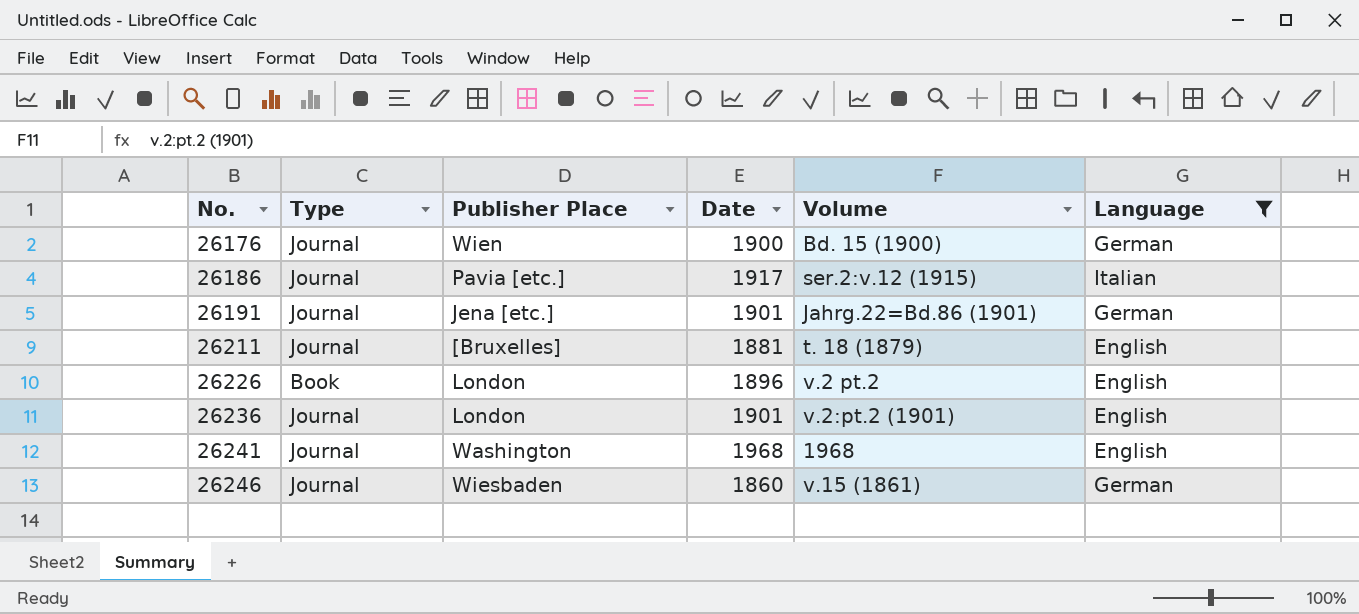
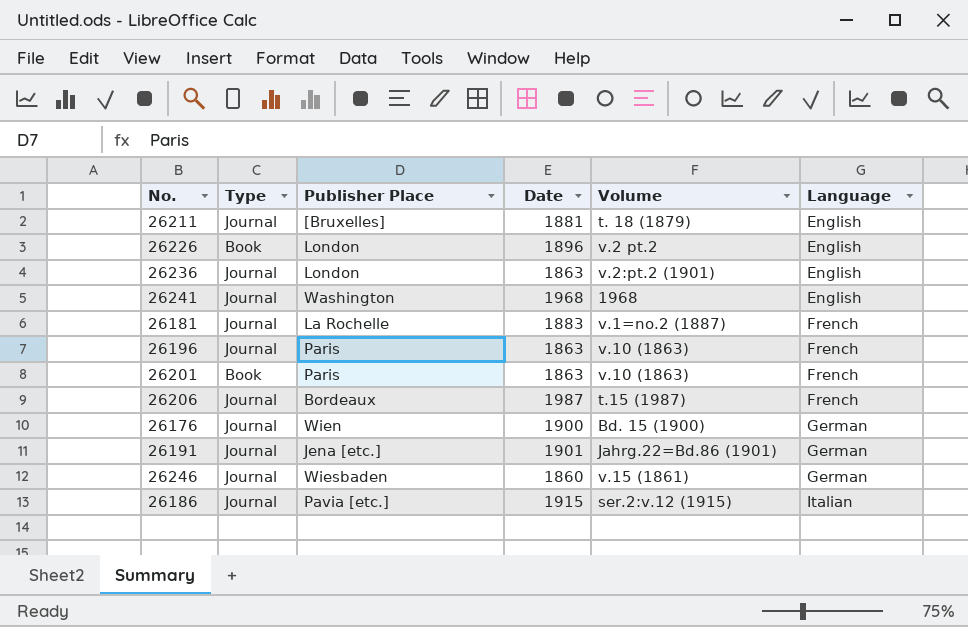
filter: Language != French -> none
row order: No. ascending -> Language ascending
26236 | Date: 1901 -> 1863
26186 | Date: 1917 -> 1915

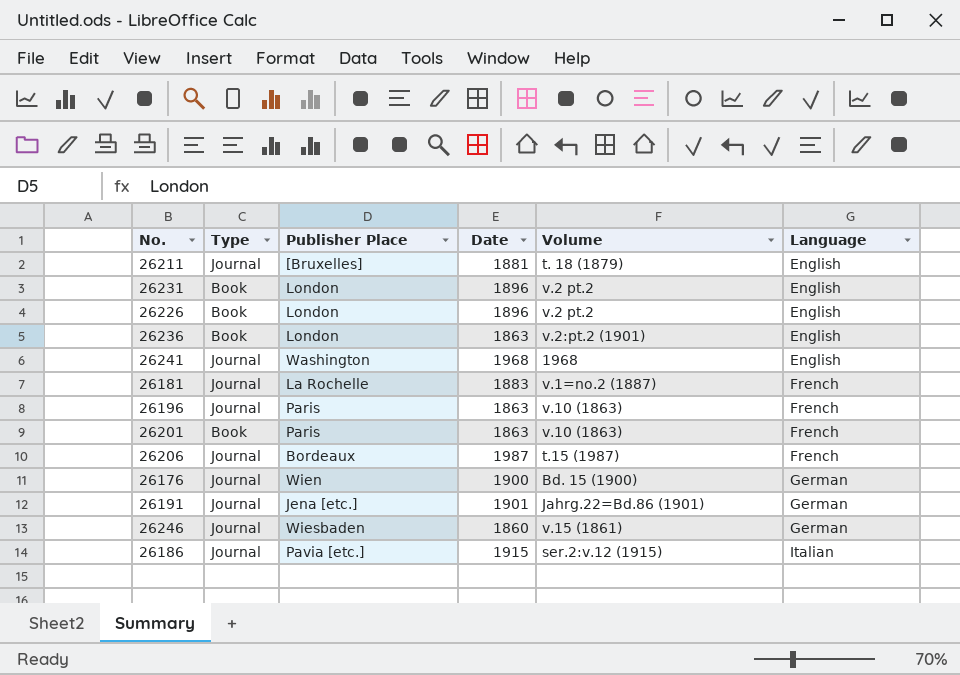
row 26231: none -> Book | London | 1896 | v.2 pt.2 | English
26236 | Type: Journal -> Book

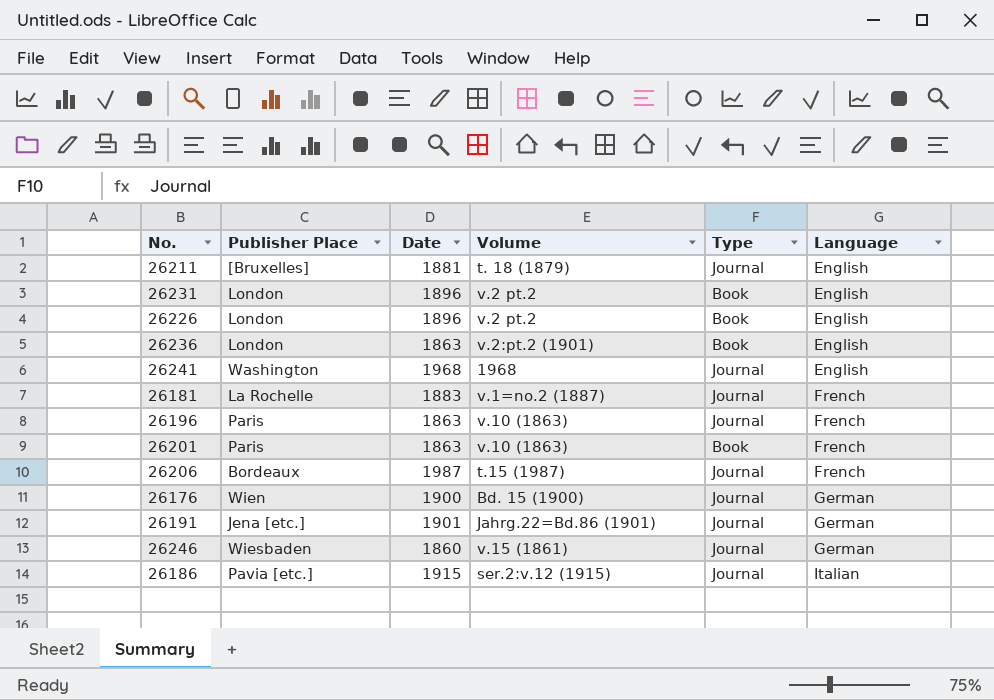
column Type | position: 2 -> 5

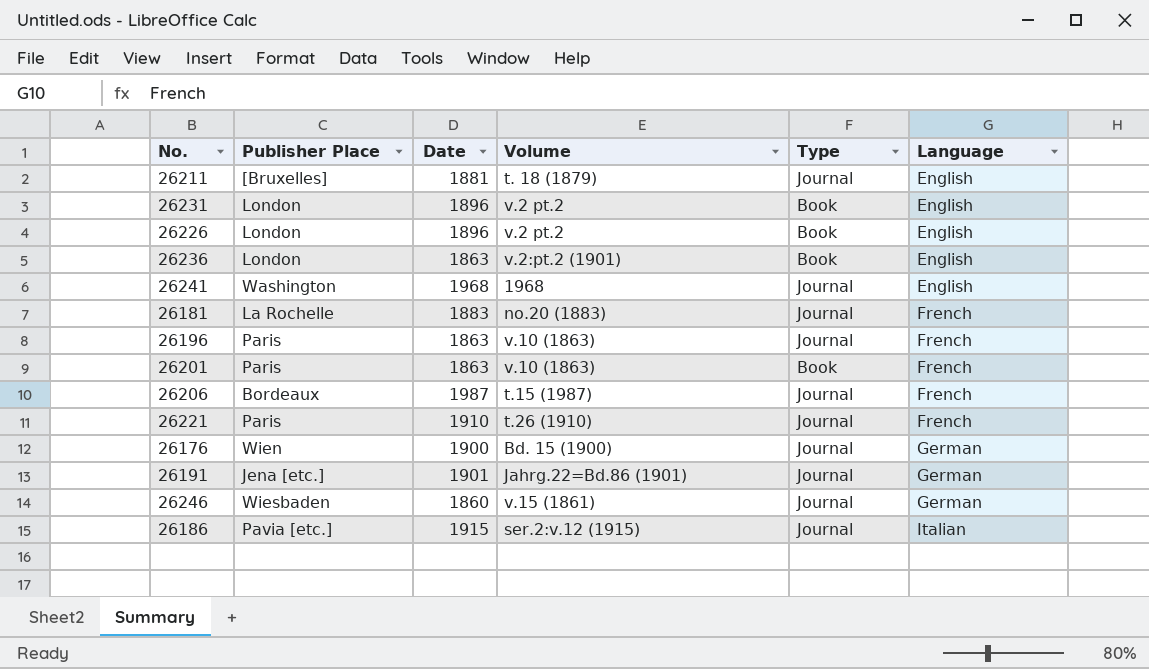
26181 | Volume: v.1=no.2 (1887) -> no.20 (1883)
row 26221: none -> Paris | 1910 | t.26 (1910) | Journal | French

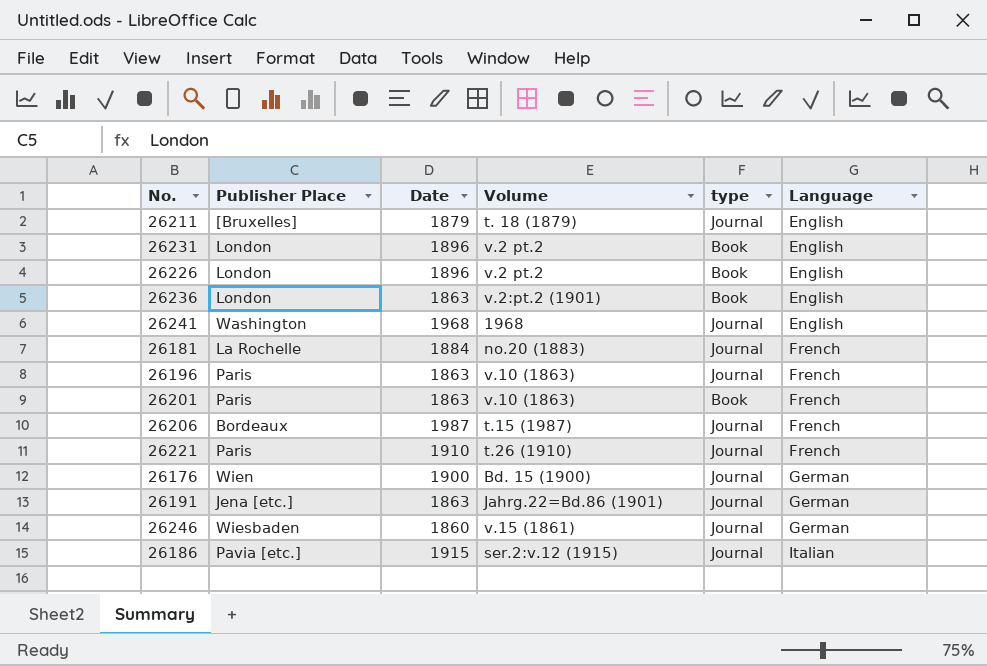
column name: Type -> type
26211 | Date: 1881 -> 1879
26181 | Date: 1883 -> 1884
26191 | Date: 1901 -> 1863

